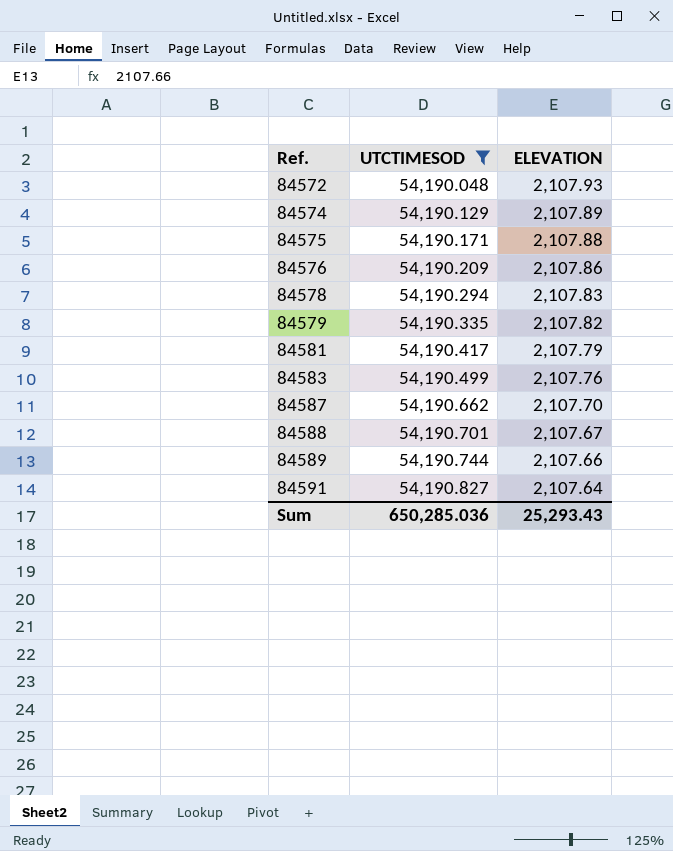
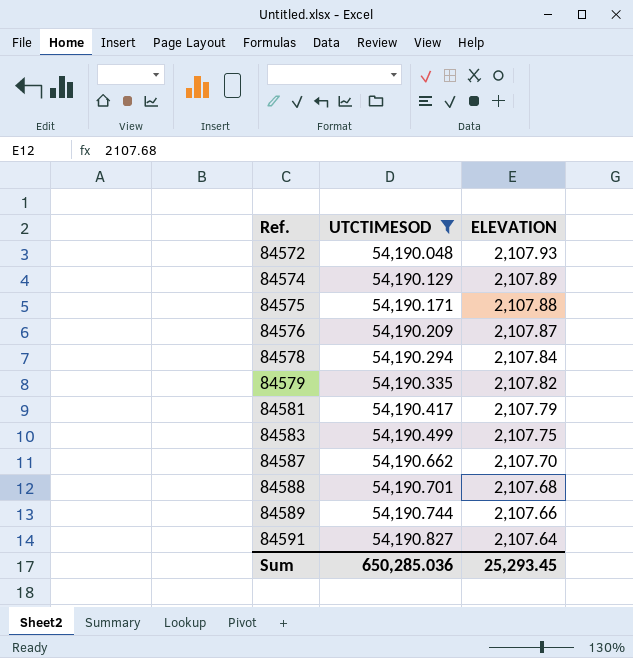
84576 | ELEVATION: 2,107.86 -> 2,107.87
84578 | ELEVATION: 2,107.83 -> 2,107.84
84583 | ELEVATION: 2,107.76 -> 2,107.75
84588 | ELEVATION: 2,107.67 -> 2,107.68
Sum | ELEVATION: 25,293.43 -> 25,293.45

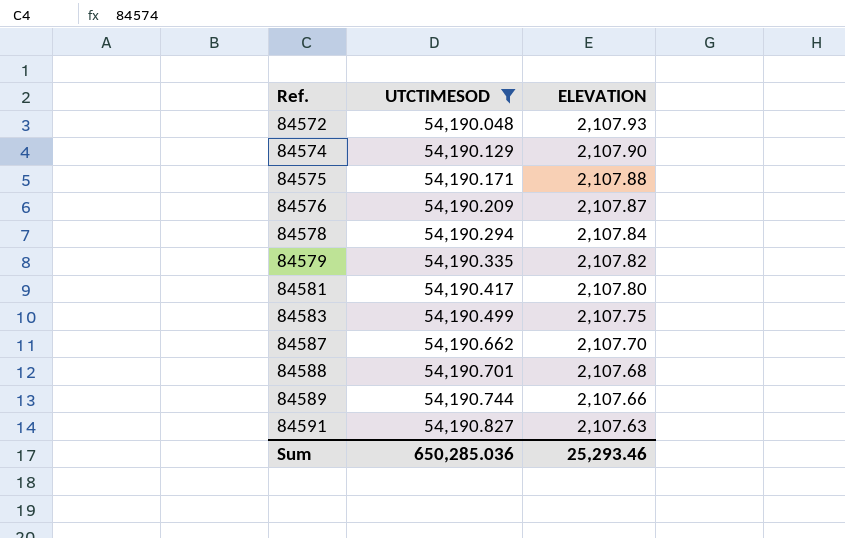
84574 | ELEVATION: 2,107.89 -> 2,107.90
84581 | ELEVATION: 2,107.79 -> 2,107.80
84591 | ELEVATION: 2,107.64 -> 2,107.63
Sum | ELEVATION: 25,293.45 -> 25,293.46

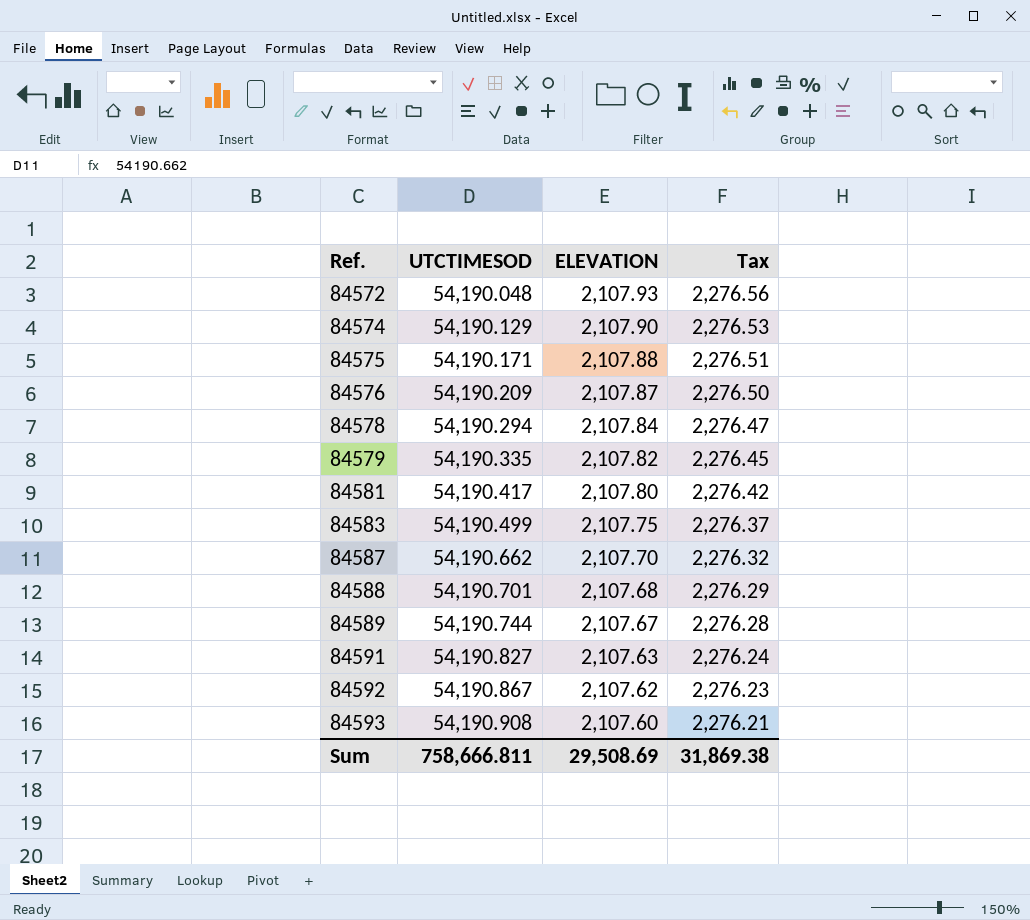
filter: UTCTIMESOD <= 54,190.827 -> none
column Tax | formula: none -> [ELEVATION] * 1.08
84589 | ELEVATION: 2,107.66 -> 2,107.67
Sum | UTCTIMESOD: 650,285.036 -> 758,666.811
Sum | ELEVATION: 25,293.46 -> 29,508.69

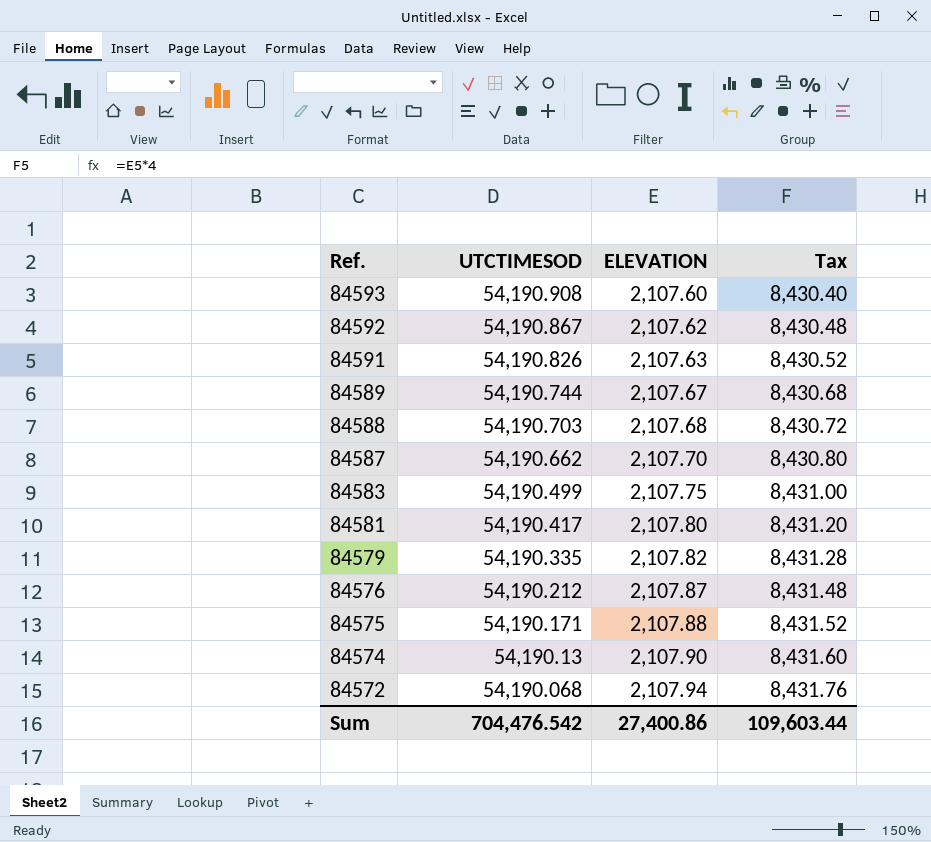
row order: Ref. ascending -> Ref. descending
column Tax | formula: [ELEVATION] * 1.08 -> [ELEVATION] * 4
row 84578: 54,190.294 | 2,107.84 | 2,276.47 -> none
84591 | UTCTIMESOD: 54,190.827 -> 54,190.826
84588 | UTCTIMESOD: 54,190.701 -> 54,190.703
84576 | UTCTIMESOD: 54,190.209 -> 54,190.212
84574 | UTCTIMESOD: 54,190.129 -> 54,190.13
84572 | UTCTIMESOD: 54,190.048 -> 54,190.068
84572 | ELEVATION: 2,107.93 -> 2,107.94
Sum | UTCTIMESOD: 758,666.811 -> 704,476.542
Sum | ELEVATION: 29,508.69 -> 27,400.86
Sum | Tax: 31,869.38 -> 109,603.44

